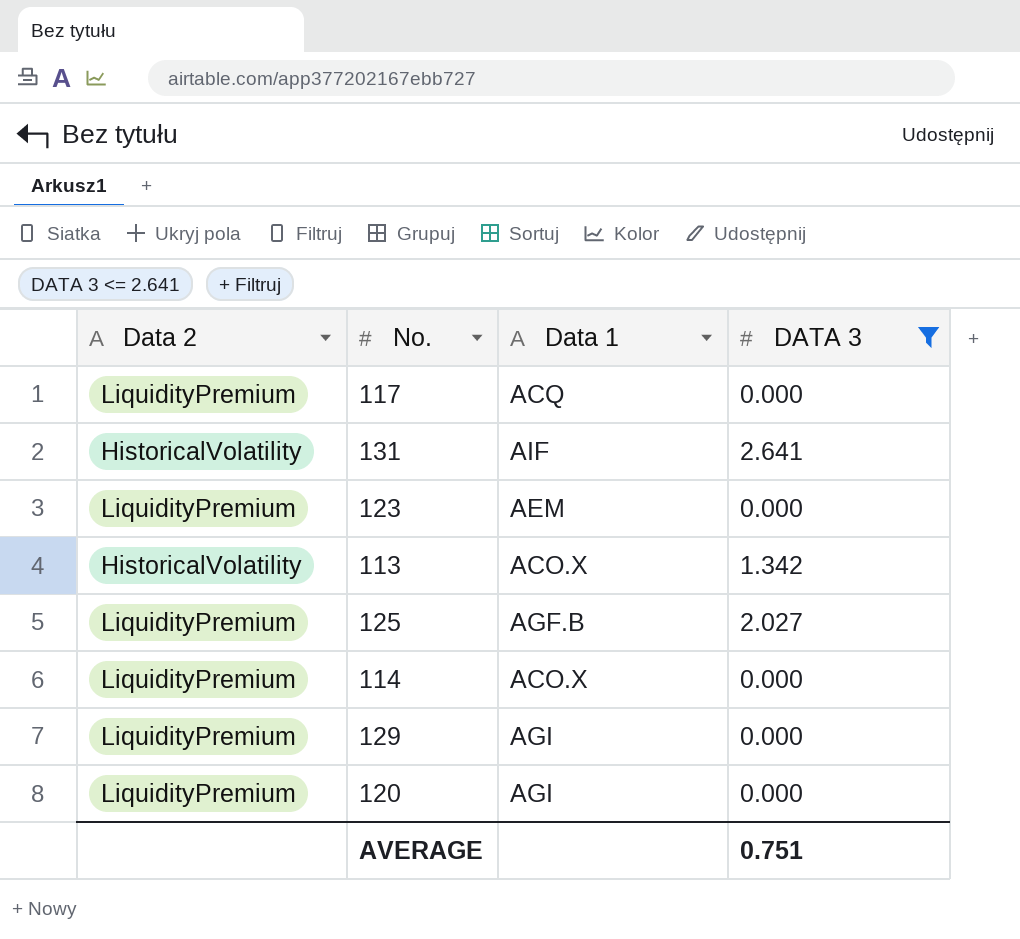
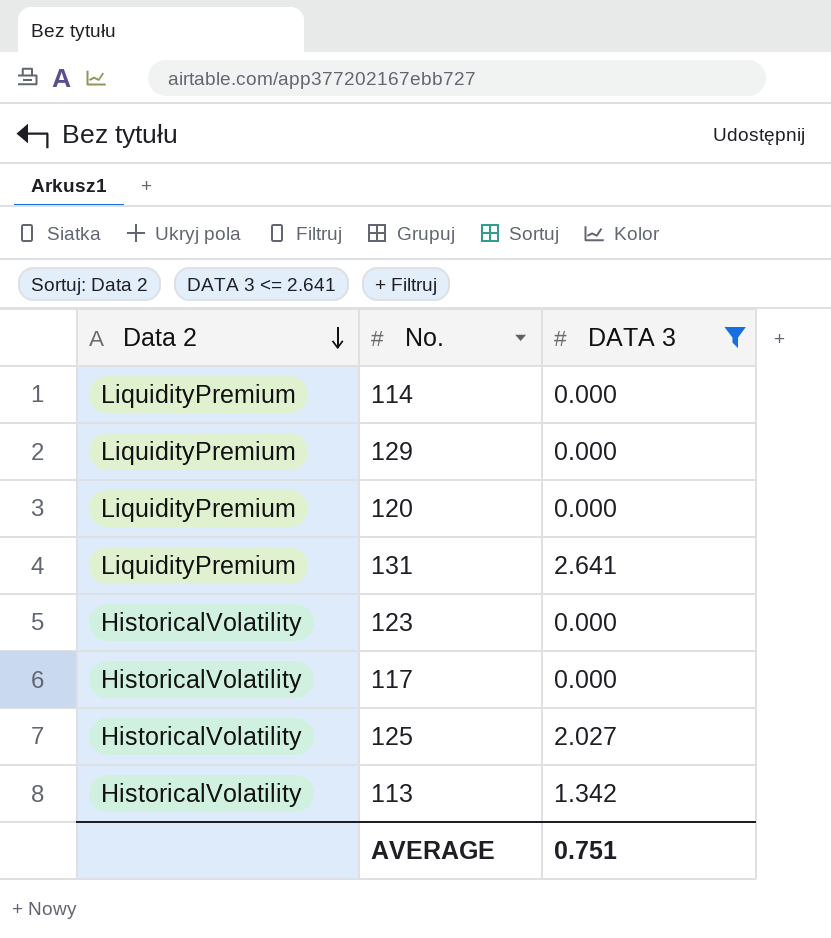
row order: none -> Data 2 descending
column Data 1 | position: 3 -> none
131 | Data 2: HistoricalVolatility -> LiquidityPremium
123 | Data 2: LiquidityPremium -> HistoricalVolatility
117 | Data 2: LiquidityPremium -> HistoricalVolatility
125 | Data 2: LiquidityPremium -> HistoricalVolatility

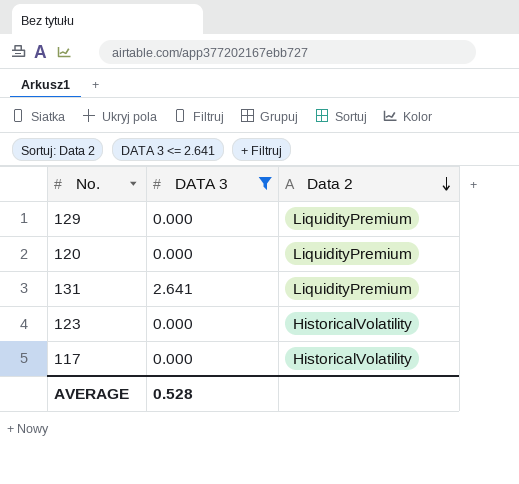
column Data 2 | position: 1 -> 3
row 114: LiquidityPremium | 0.000 -> none
row 125: HistoricalVolatility | 2.027 -> none
row 113: HistoricalVolatility | 1.342 -> none
AVERAGE | DATA 3: 0.751 -> 0.528

